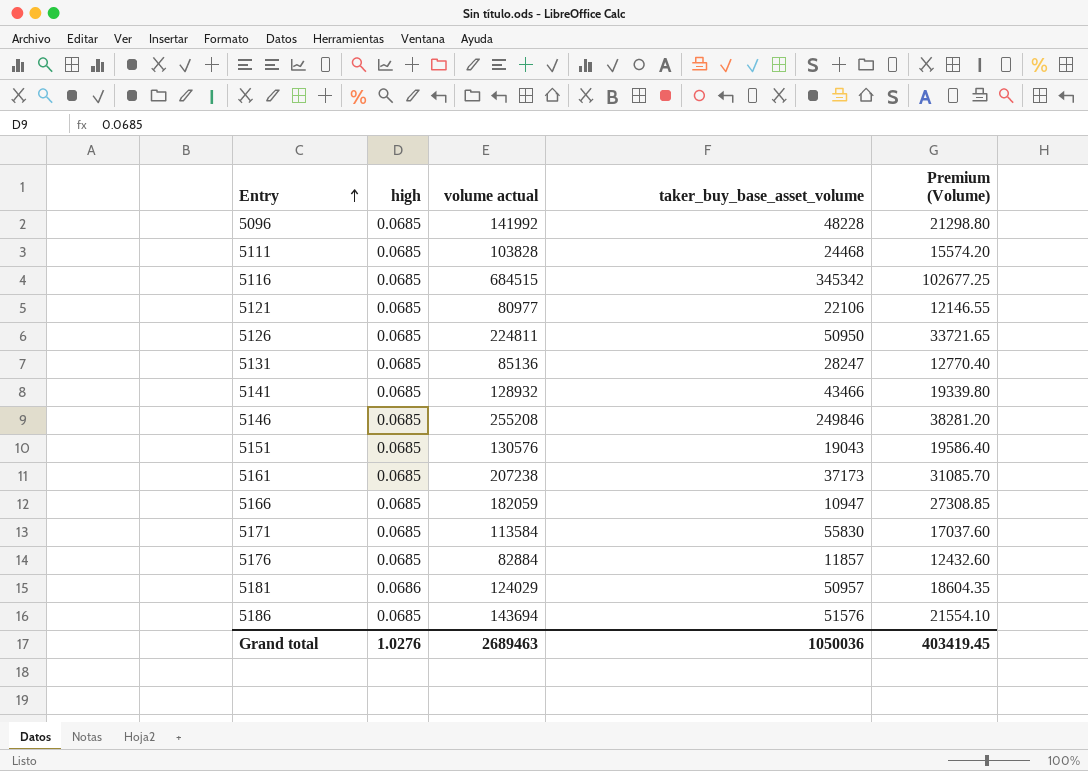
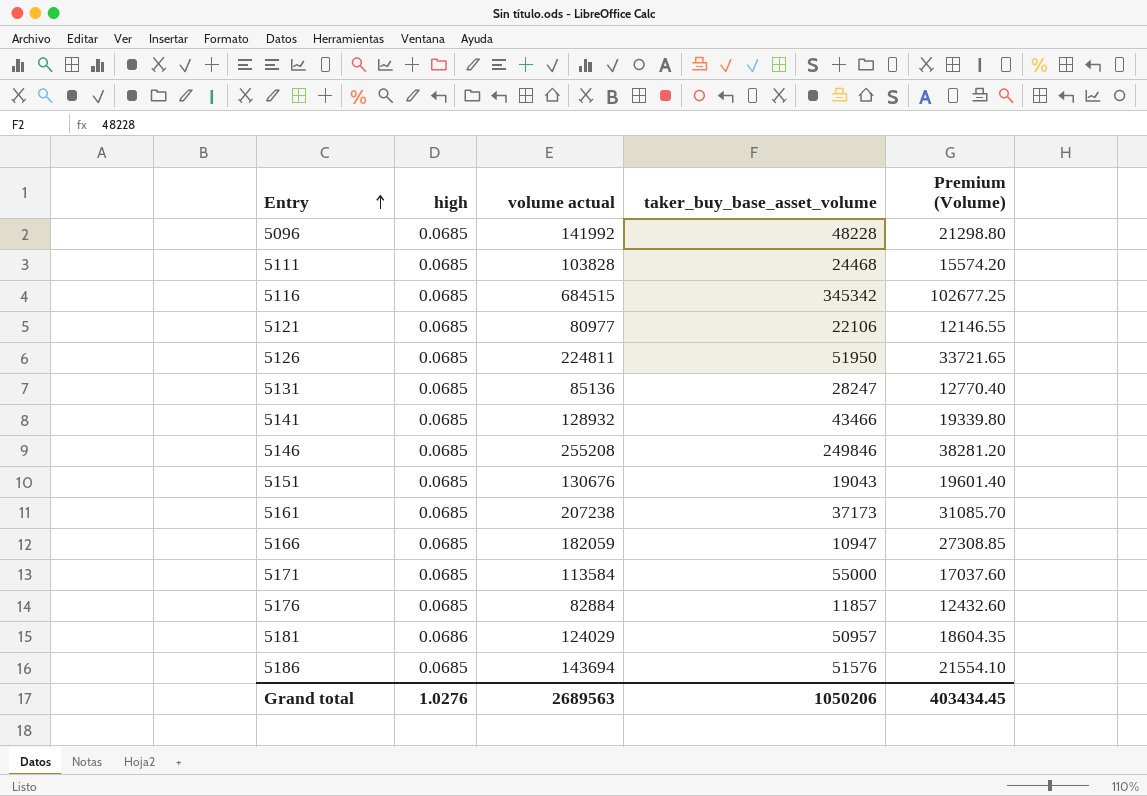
5126 | taker_buy_base_asset_volume: 50950 -> 51950
5151 | volume actual: 130576 -> 130676
5151 | Premium (Volume): 19586.40 -> 19601.40
5171 | taker_buy_base_asset_volume: 55830 -> 55000
Grand total | volume actual: 2689463 -> 2689563
Grand total | taker_buy_base_asset_volume: 1050036 -> 1050206
Grand total | Premium (Volume): 403419.45 -> 403434.45

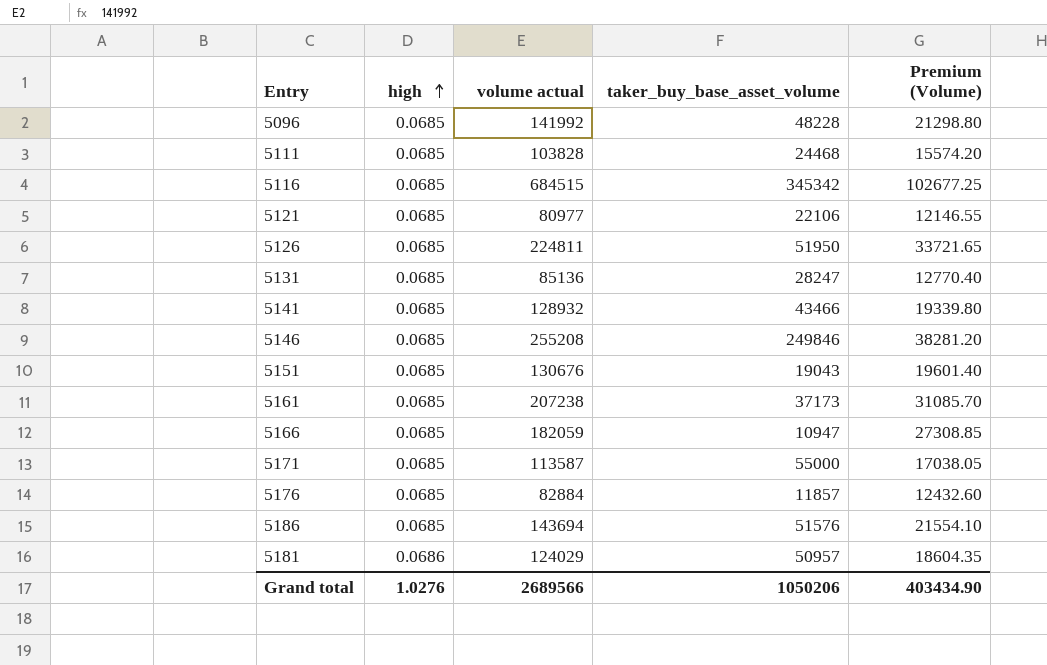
row order: Entry ascending -> high ascending
5171 | volume actual: 113584 -> 113587
5171 | Premium (Volume): 17037.60 -> 17038.05
Grand total | volume actual: 2689563 -> 2689566
Grand total | Premium (Volume): 403434.45 -> 403434.90

